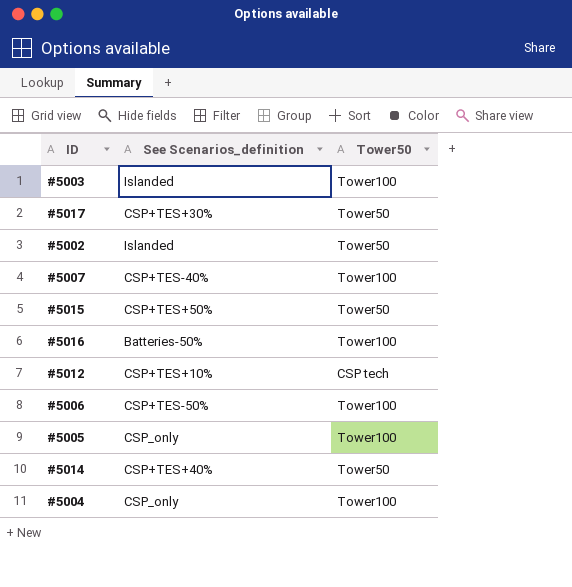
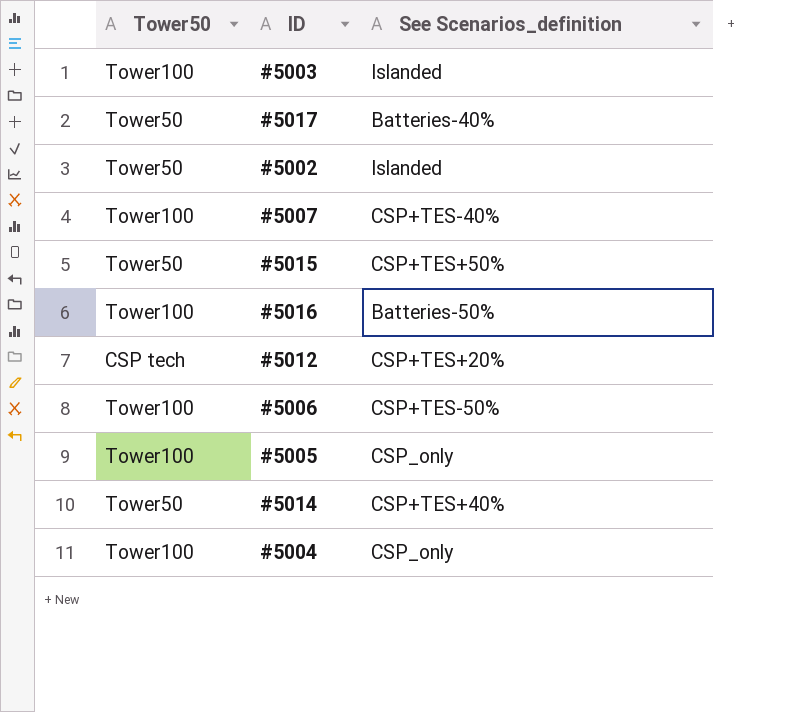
column Tower50 | position: 3 -> 1
#5017 | See Scenarios_definition: CSP+TES+30% -> Batteries-40%
#5012 | See Scenarios_definition: CSP+TES+10% -> CSP+TES+20%

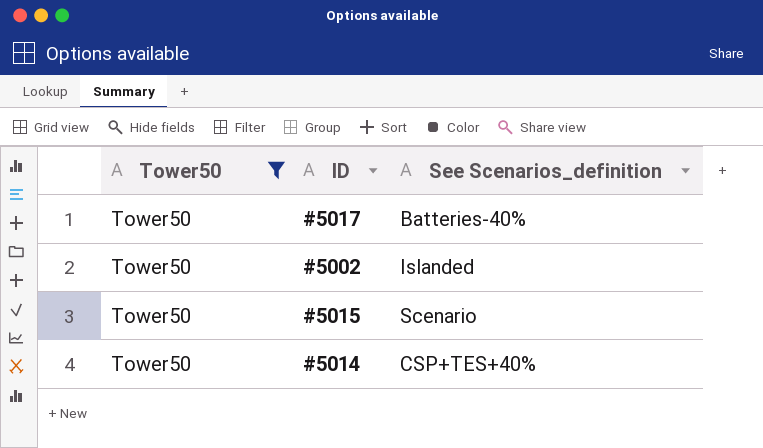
filter: none -> Tower50 = Tower50
#5015 | See Scenarios_definition: CSP+TES+50% -> Scenario

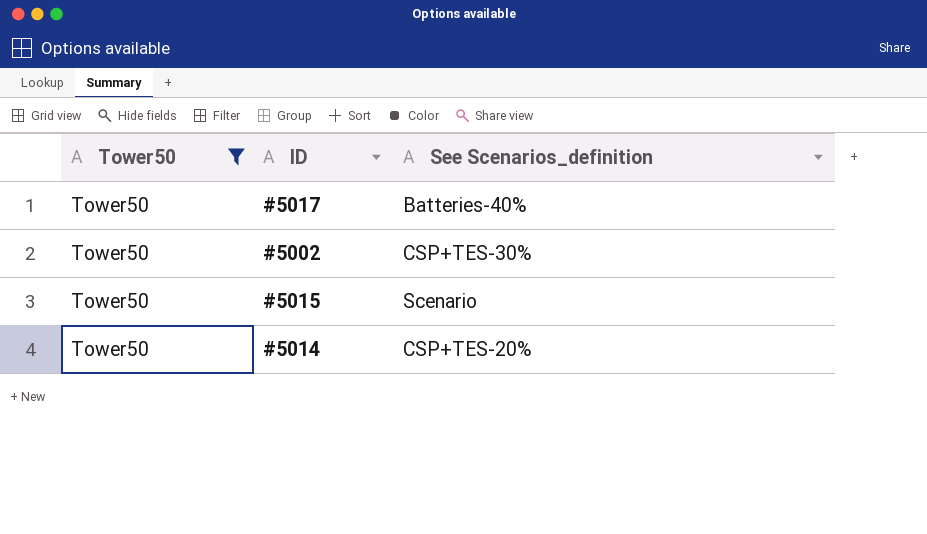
#5002 | See Scenarios_definition: Islanded -> CSP+TES-30%
#5014 | See Scenarios_definition: CSP+TES+40% -> CSP+TES-20%

